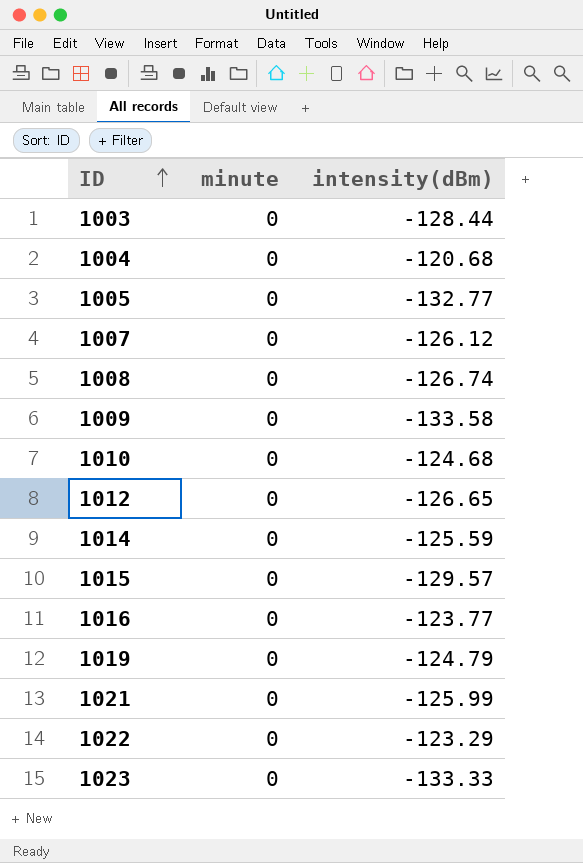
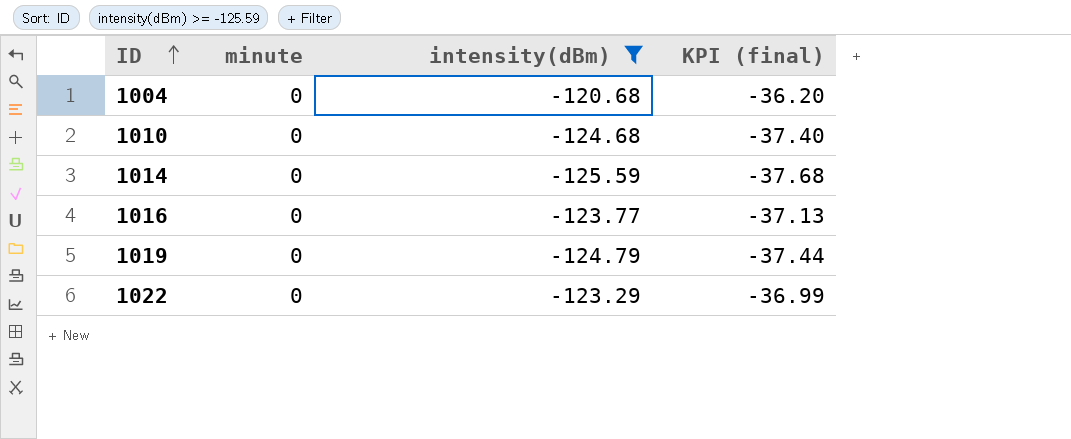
filter: none -> intensity(dBm) >= -125.59
column KPI (final) | formula: none -> [intensity(dBm)] * 0.3

